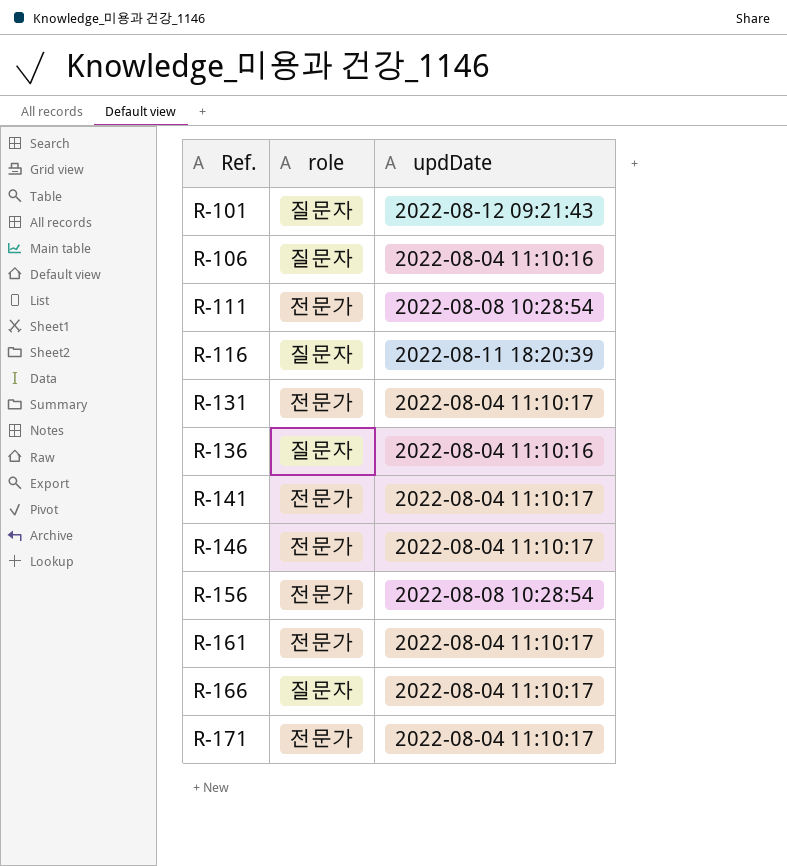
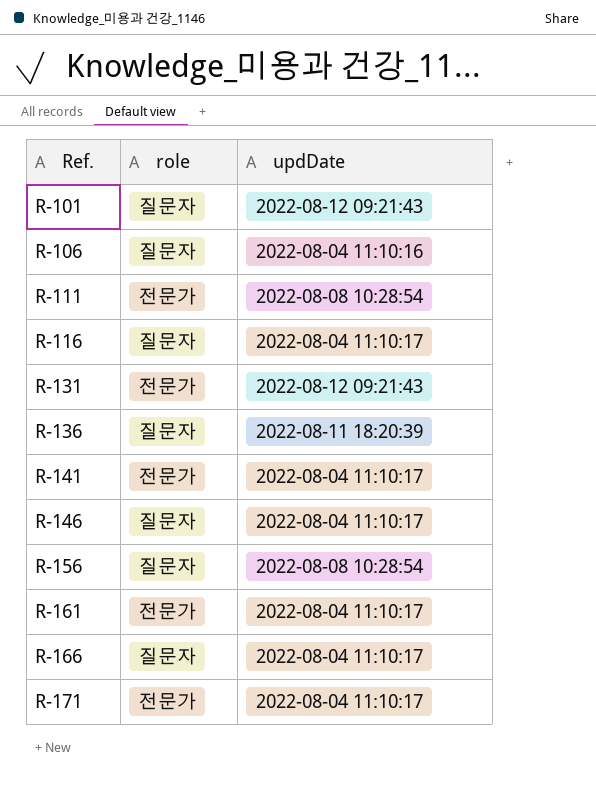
R-116 | updDate: 2022-08-11 18:20:39 -> 2022-08-04 11:10:17
R-131 | updDate: 2022-08-04 11:10:17 -> 2022-08-12 09:21:43
R-136 | updDate: 2022-08-04 11:10:16 -> 2022-08-11 18:20:39
R-146 | role: 전문가 -> 질문자
R-156 | role: 전문가 -> 질문자

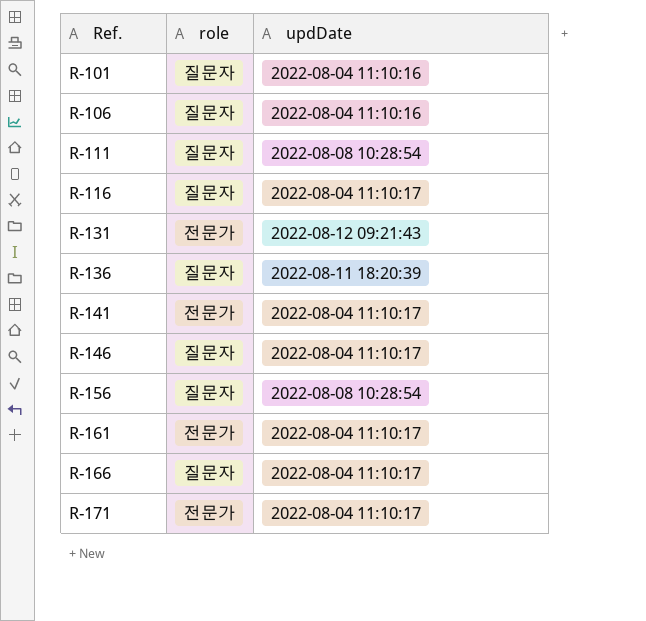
R-101 | updDate: 2022-08-12 09:21:43 -> 2022-08-04 11:10:16
R-111 | role: 전문가 -> 질문자

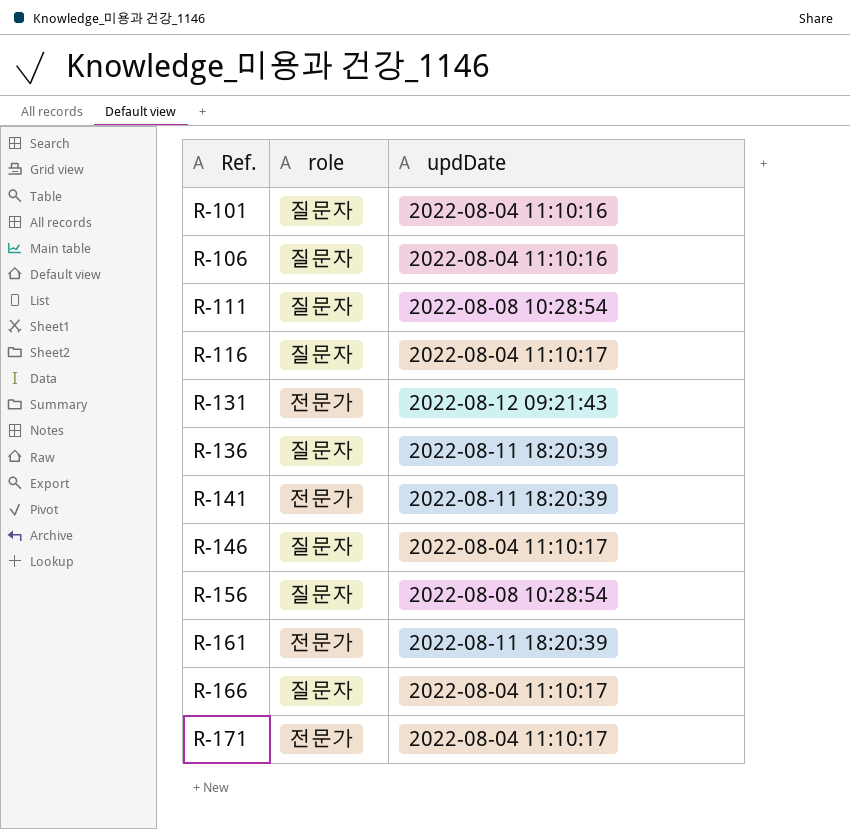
R-141 | updDate: 2022-08-04 11:10:17 -> 2022-08-11 18:20:39
R-161 | updDate: 2022-08-04 11:10:17 -> 2022-08-11 18:20:39

